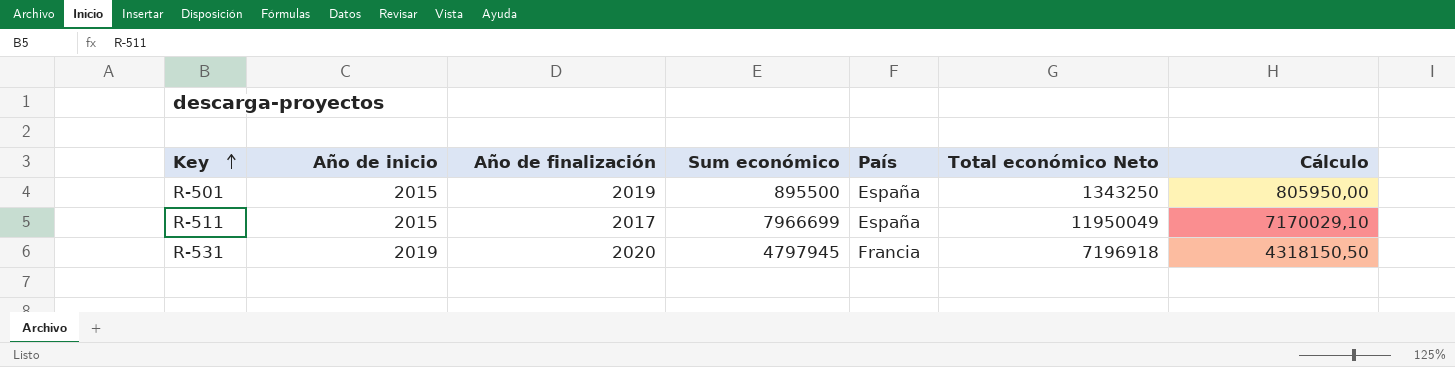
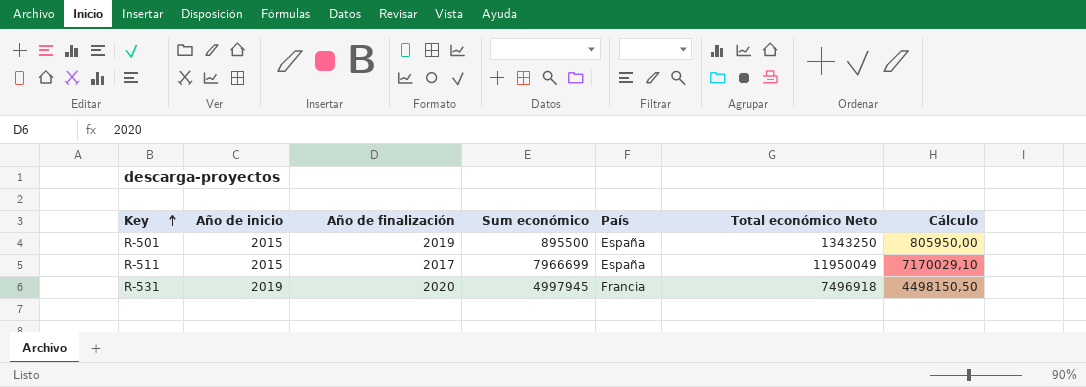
R-531 | Sum económico: 4797945 -> 4997945
R-531 | Total económico Neto: 7196918 -> 7496918
R-531 | Cálculo: 4318150,50 -> 4498150,50

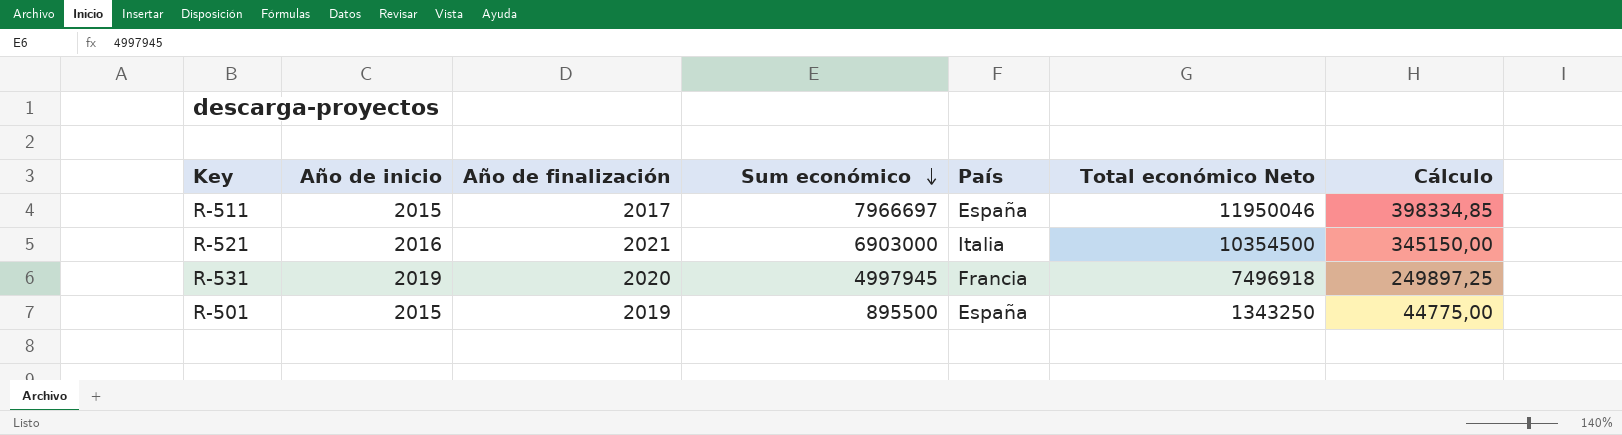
row order: Key ascending -> Sum económico descending
column Cálculo | formula: [Sum económico] * 0,9 -> [Sum económico] * 0,05
R-511 | Sum económico: 7966699 -> 7966697
R-511 | Total económico Neto: 11950049 -> 11950046
row R-521: none -> 2016 | 2021 | 6903000 | Italia | 10354500 | 345150,00

